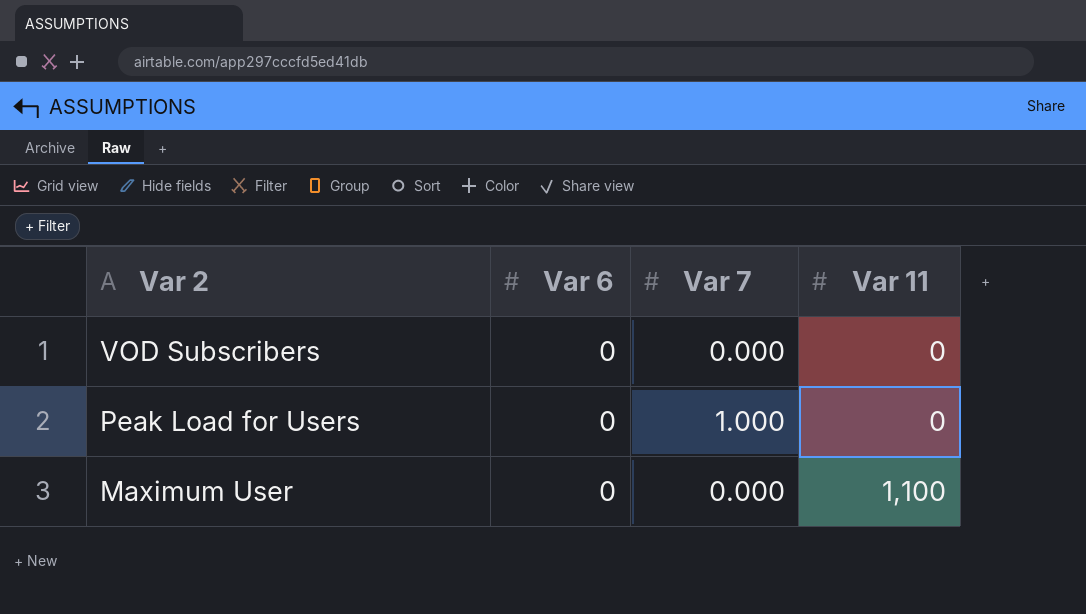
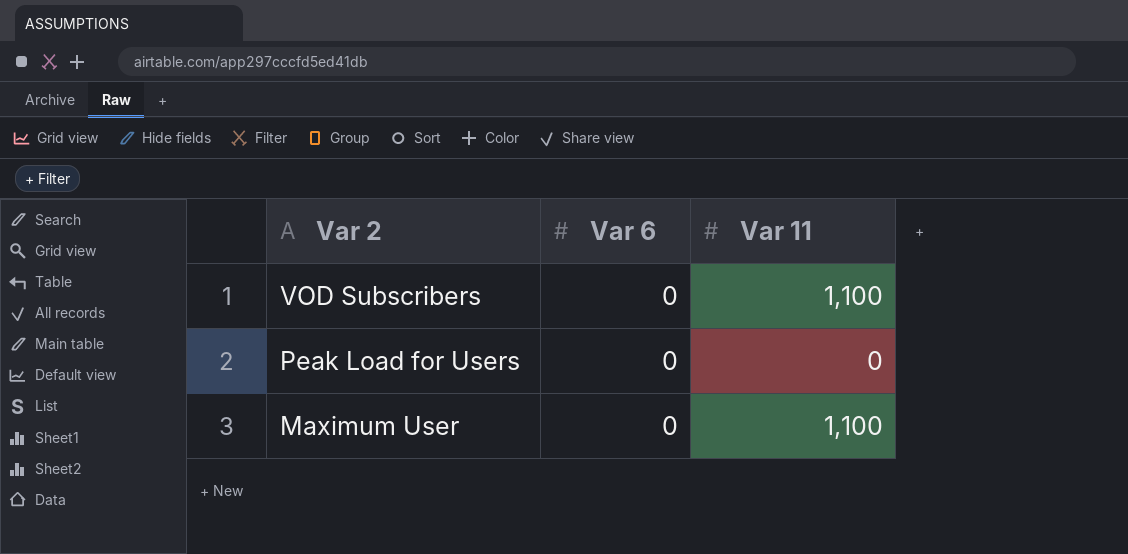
column Var 7 | position: 3 -> none
VOD Subscribers | Var 11: 0 -> 1,100

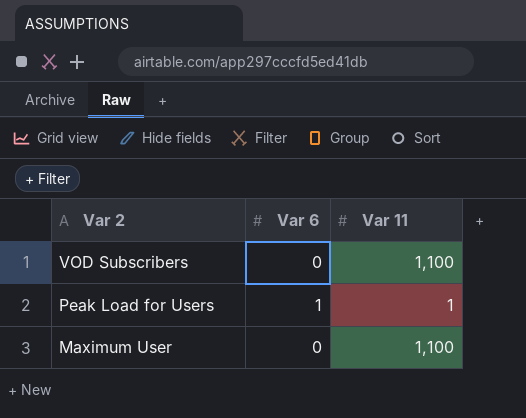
Peak Load for Users | Var 6: 0 -> 1
Peak Load for Users | Var 11: 0 -> 1

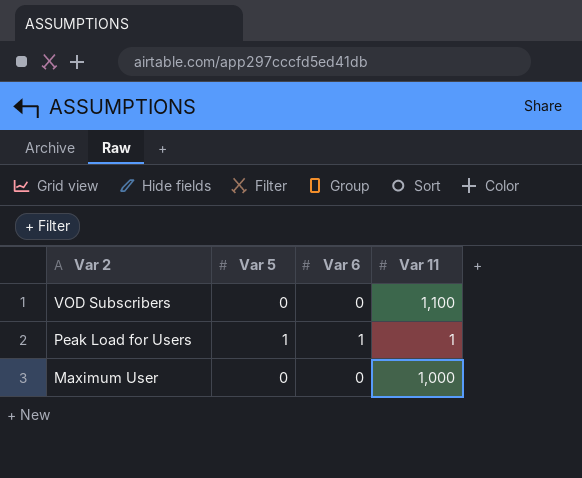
column Var 5 | position: none -> 2
Maximum User | Var 11: 1,100 -> 1,000

